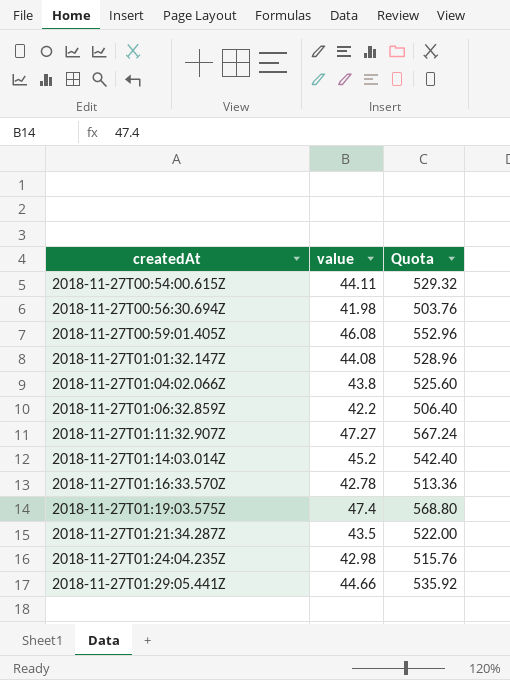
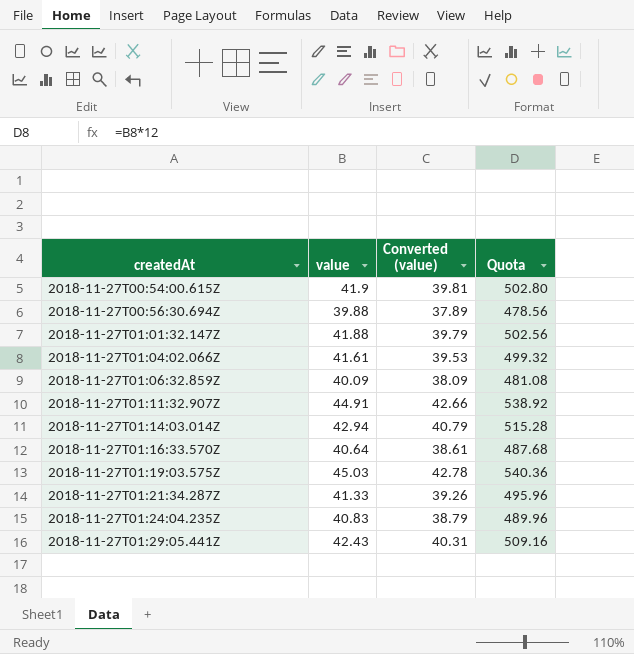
column Converted (value) | formula: none -> [value] * 0.95
row 2018-11-27T00:59:01.405Z: 46.08 | 552.96 -> none
2018-11-27T00:54:00.615Z | value: 44.11 -> 41.9
2018-11-27T00:54:00.615Z | Quota: 529.32 -> 502.80
2018-11-27T00:56:30.694Z | value: 41.98 -> 39.88
2018-11-27T00:56:30.694Z | Quota: 503.76 -> 478.56
2018-11-27T01:01:32.147Z | value: 44.08 -> 41.88
2018-11-27T01:01:32.147Z | Quota: 528.96 -> 502.56
2018-11-27T01:04:02.066Z | value: 43.8 -> 41.61
2018-11-27T01:04:02.066Z | Quota: 525.60 -> 499.32
2018-11-27T01:06:32.859Z | value: 42.2 -> 40.09
2018-11-27T01:06:32.859Z | Quota: 506.40 -> 481.08
2018-11-27T01:11:32.907Z | value: 47.27 -> 44.91
2018-11-27T01:11:32.907Z | Quota: 567.24 -> 538.92
2018-11-27T01:14:03.014Z | value: 45.2 -> 42.94
2018-11-27T01:14:03.014Z | Quota: 542.40 -> 515.28
2018-11-27T01:16:33.570Z | value: 42.78 -> 40.64
2018-11-27T01:16:33.570Z | Quota: 513.36 -> 487.68
2018-11-27T01:19:03.575Z | value: 47.4 -> 45.03
2018-11-27T01:19:03.575Z | Quota: 568.80 -> 540.36
2018-11-27T01:21:34.287Z | value: 43.5 -> 41.33
2018-11-27T01:21:34.287Z | Quota: 522.00 -> 495.96
2018-11-27T01:24:04.235Z | value: 42.98 -> 40.83
2018-11-27T01:24:04.235Z | Quota: 515.76 -> 489.96
2018-11-27T01:29:05.441Z | value: 44.66 -> 42.43
2018-11-27T01:29:05.441Z | Quota: 535.92 -> 509.16

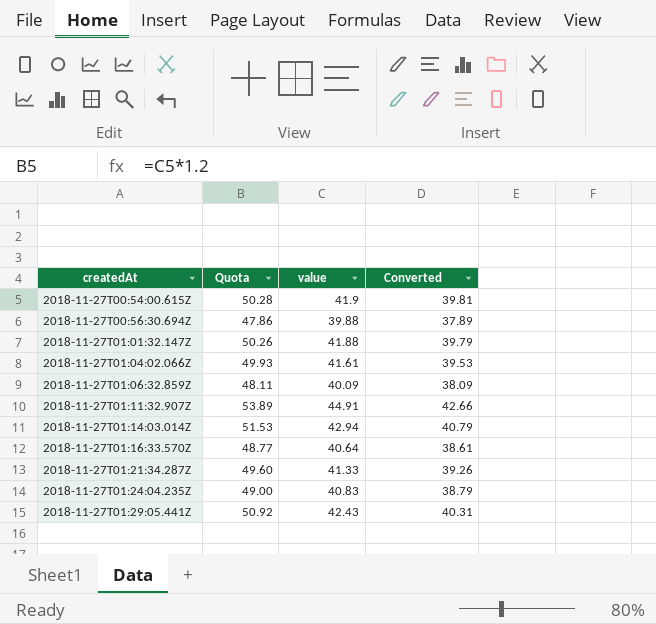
column Quota | formula: [value] * 12 -> [value] * 1.2
column Quota | position: 4 -> 2
column name: Converted (value) -> Converted
row 2018-11-27T01:19:03.575Z: 45.03 | 42.78 | 540.36 -> none

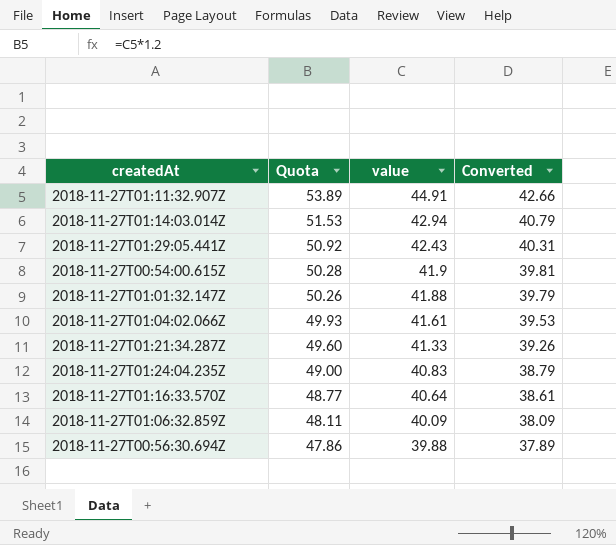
row order: createdAt ascending -> Quota descending

